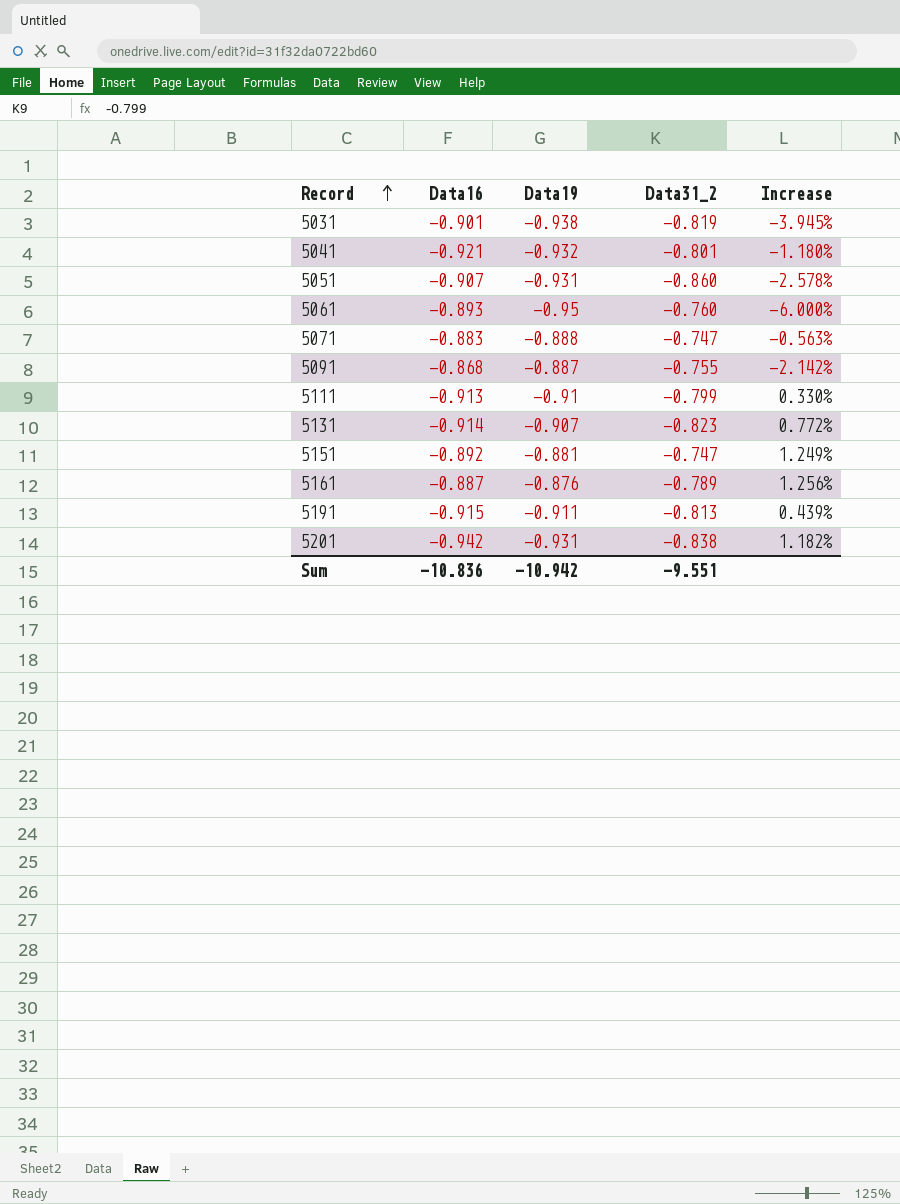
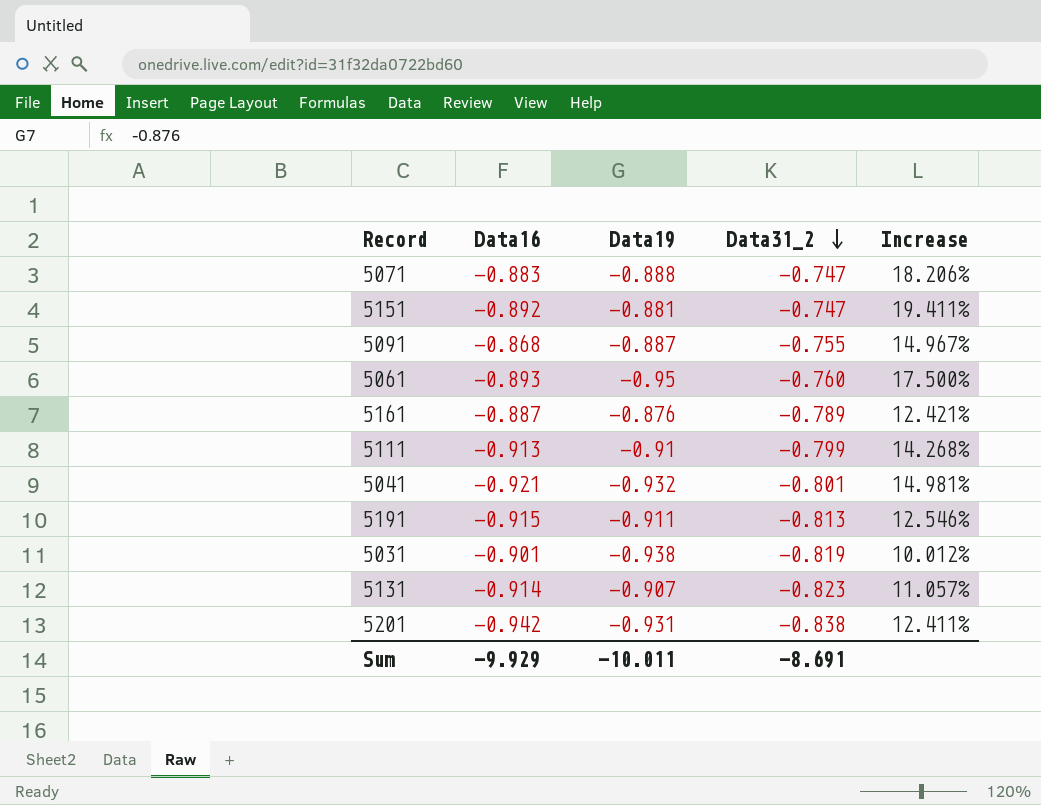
row order: Record ascending -> Data31_2 descending
column Increase | formula: ([Data16] - [Data19]) / [Data19] -> ([Data16] - [Data31_2]) / [Data31_2]
row 5051: -0.907 | -0.931 | -0.860 | -2.578% -> none
Sum | Data16: -10.836 -> -9.929
Sum | Data19: -10.942 -> -10.011
Sum | Data31_2: -9.551 -> -8.691

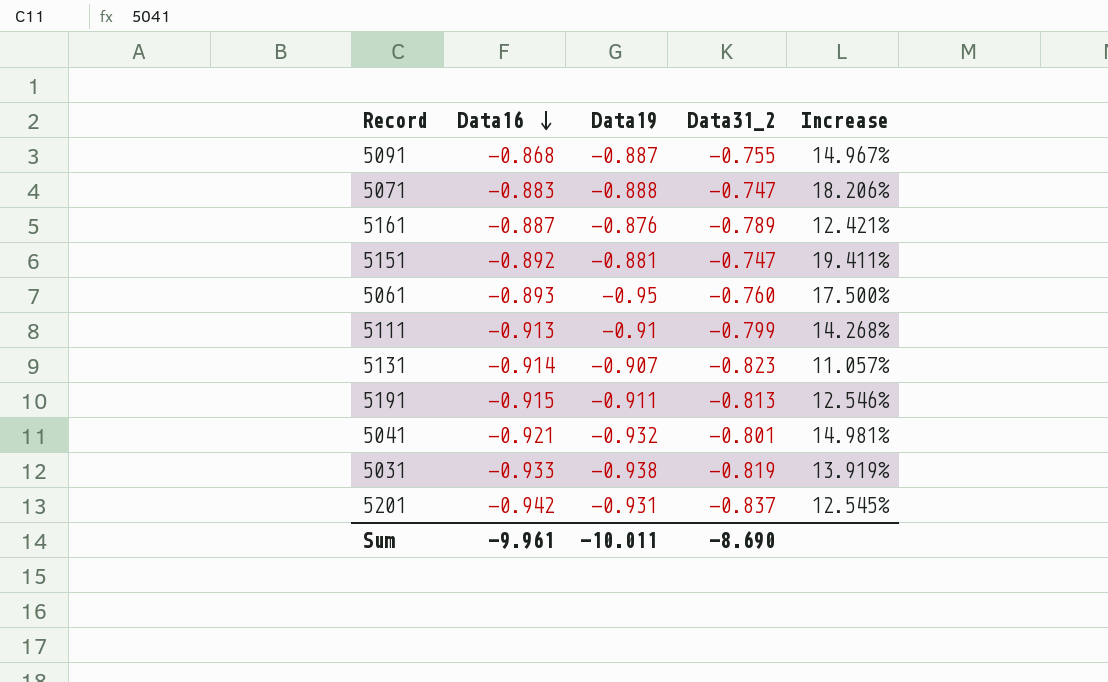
row order: Data31_2 descending -> Data16 descending
5031 | Data16: -0.901 -> -0.933
5031 | Increase: 10.012% -> 13.919%
5201 | Data31_2: -0.838 -> -0.837
5201 | Increase: 12.411% -> 12.545%
Sum | Data16: -9.929 -> -9.961
Sum | Data31_2: -8.691 -> -8.690

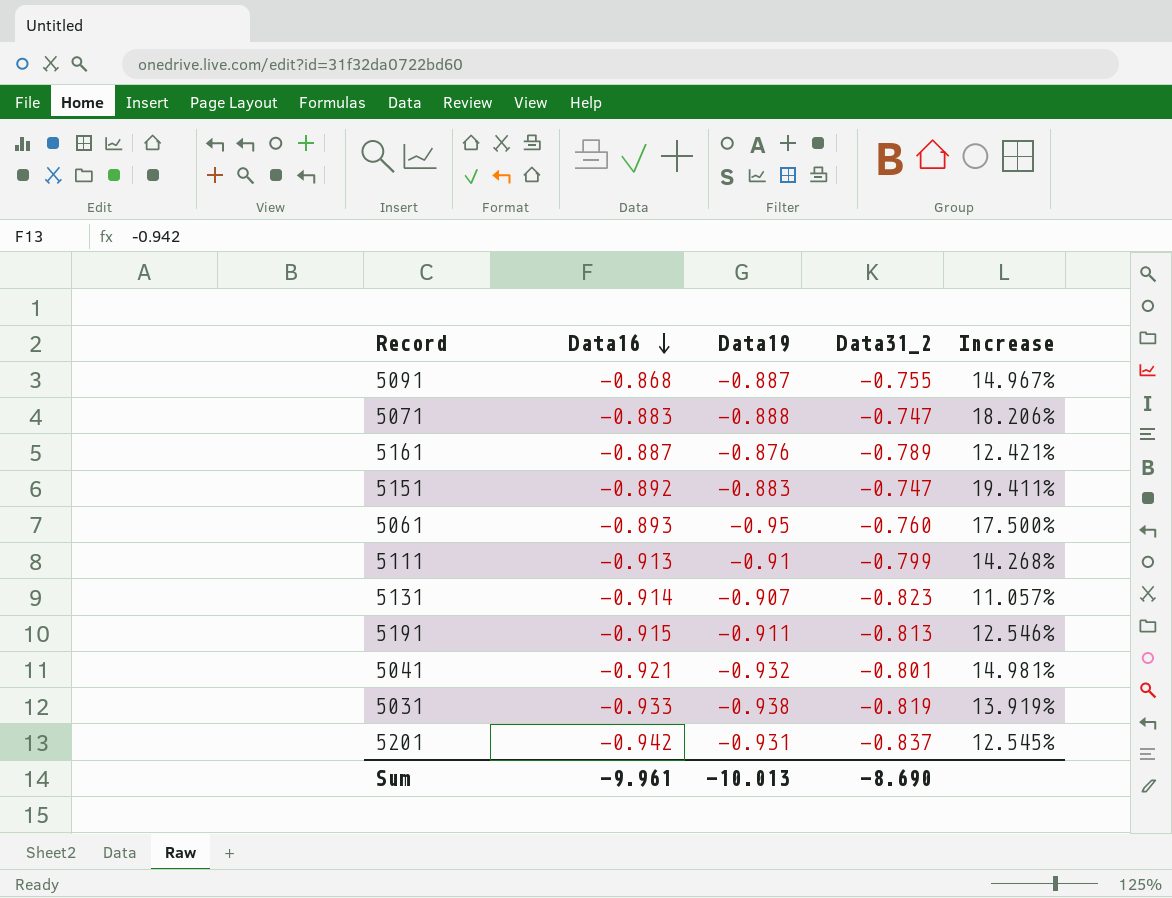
5151 | Data19: -0.881 -> -0.883
Sum | Data19: -10.011 -> -10.013

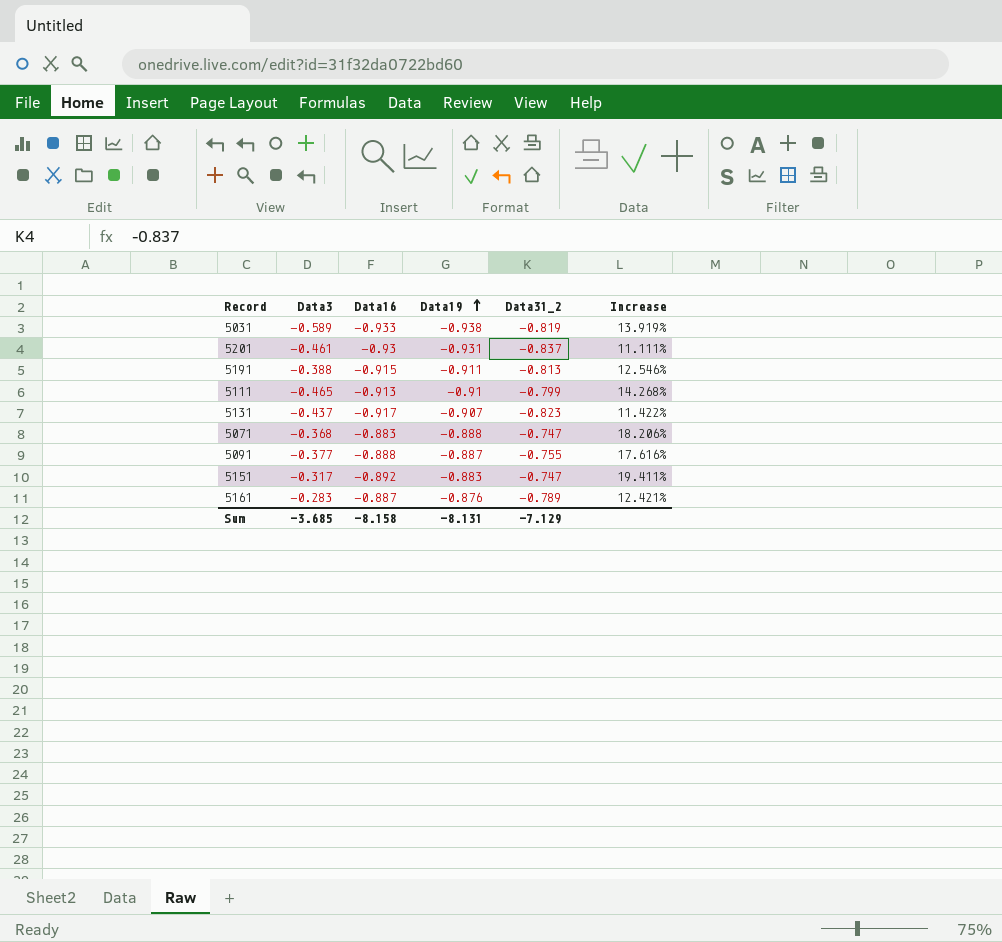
row order: Data16 descending -> Data19 ascending
column Data3 | position: none -> 2
row 5061: -0.893 | -0.95 | -0.760 | 17.500% -> none
row 5041: -0.921 | -0.932 | -0.801 | 14.981% -> none
5201 | Data16: -0.942 -> -0.93
5201 | Increase: 12.545% -> 11.111%
5131 | Data16: -0.914 -> -0.917
5131 | Increase: 11.057% -> 11.422%
5091 | Data16: -0.868 -> -0.888
5091 | Increase: 14.967% -> 17.616%
Sum | Data16: -9.961 -> -8.158
Sum | Data19: -10.013 -> -8.131
Sum | Data31_2: -8.690 -> -7.129

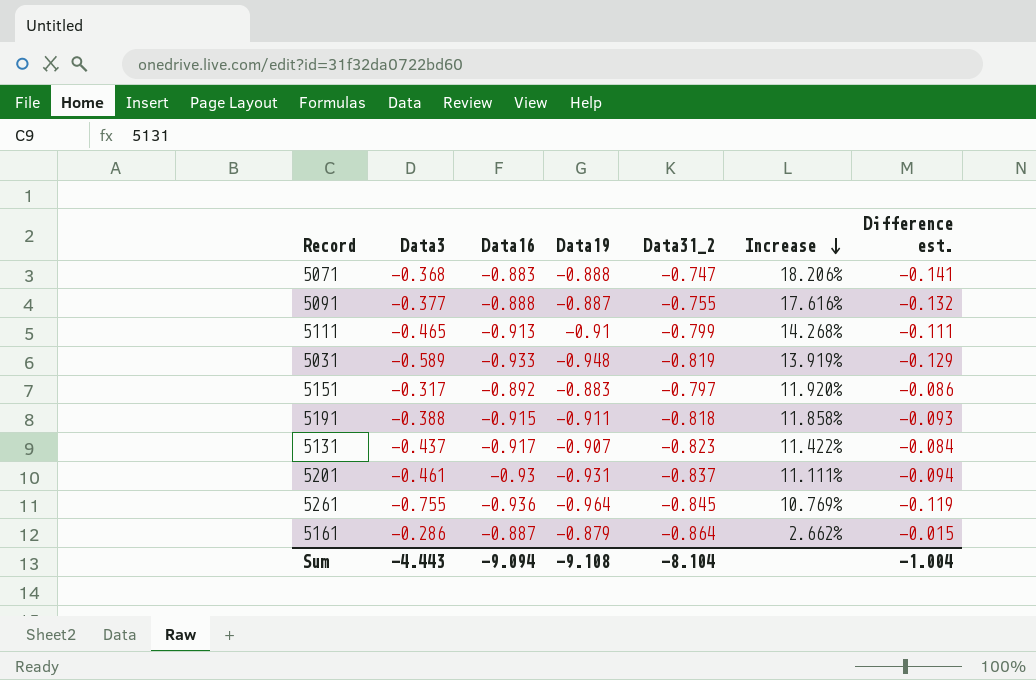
row order: Data19 ascending -> Increase descending
column Difference est. | formula: none -> [Data19] - [Data31_2]
5031 | Data19: -0.938 -> -0.948
5151 | Data31_2: -0.747 -> -0.797
5151 | Increase: 19.411% -> 11.920%
5191 | Data31_2: -0.813 -> -0.818
5191 | Increase: 12.546% -> 11.858%
row 5261: none -> -0.755 | -0.936 | -0.964 | -0.845 | 10.769% | -0.119
5161 | Data3: -0.283 -> -0.286
5161 | Data19: -0.876 -> -0.879
5161 | Data31_2: -0.789 -> -0.864
5161 | Increase: 12.421% -> 2.662%
Sum | Data3: -3.685 -> -4.443
Sum | Data16: -8.158 -> -9.094
Sum | Data19: -8.131 -> -9.108
Sum | Data31_2: -7.129 -> -8.104

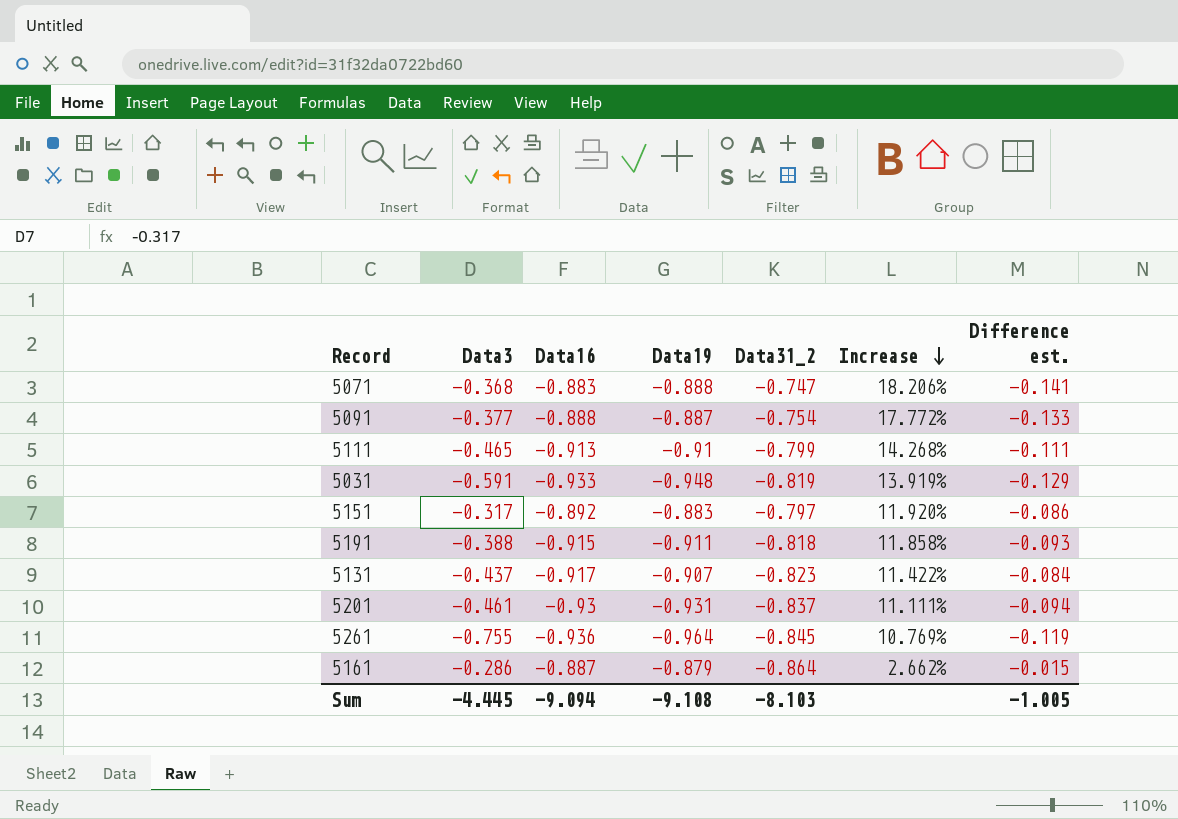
5091 | Data31_2: -0.755 -> -0.754
5091 | Increase: 17.616% -> 17.772%
5091 | Difference est.: -0.132 -> -0.133
5031 | Data3: -0.589 -> -0.591
Sum | Data3: -4.443 -> -4.445
Sum | Data31_2: -8.104 -> -8.103
Sum | Difference est.: -1.004 -> -1.005

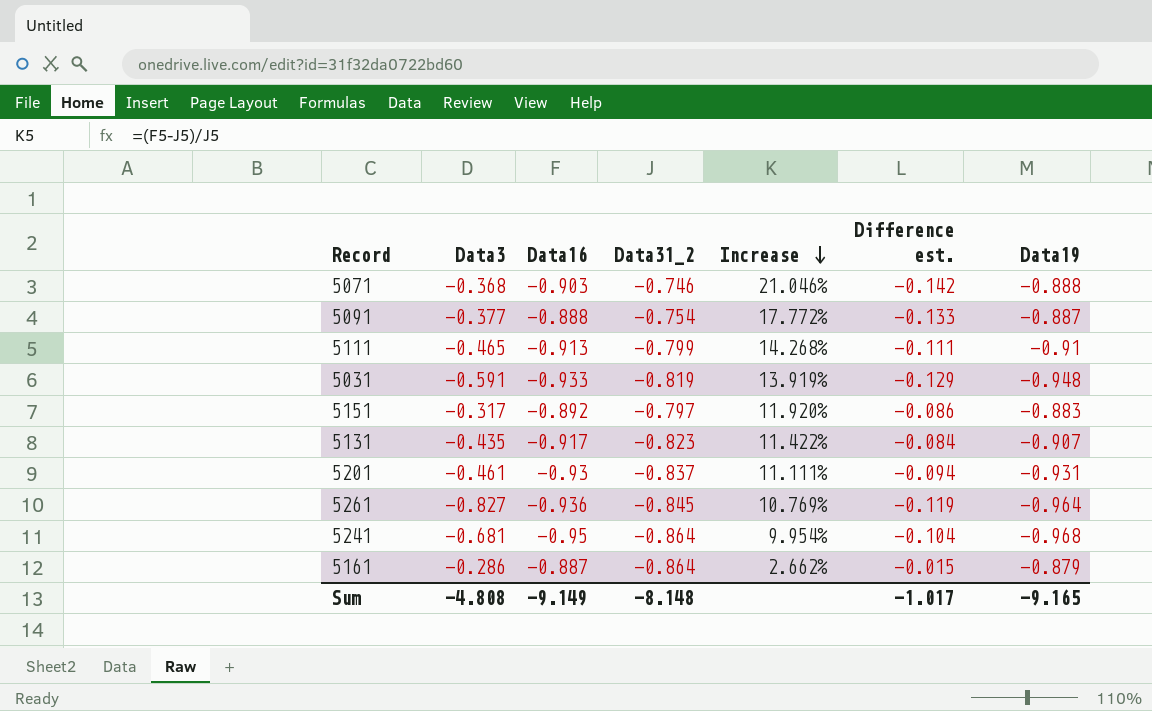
column Data19 | position: 4 -> 7
row 5191: -0.388 | -0.915 | -0.911 | -0.818 | 11.858% | -0.093 -> none
5071 | Data16: -0.883 -> -0.903
5071 | Data31_2: -0.747 -> -0.746
5071 | Increase: 18.206% -> 21.046%
5071 | Difference est.: -0.141 -> -0.142
5131 | Data3: -0.437 -> -0.435
5261 | Data3: -0.755 -> -0.827
row 5241: none -> -0.681 | -0.95 | -0.864 | 9.954% | -0.104 | -0.968
Sum | Data3: -4.445 -> -4.808
Sum | Data16: -9.094 -> -9.149
Sum | Data31_2: -8.103 -> -8.148
Sum | Difference est.: -1.005 -> -1.017
Sum | Data19: -9.108 -> -9.165

